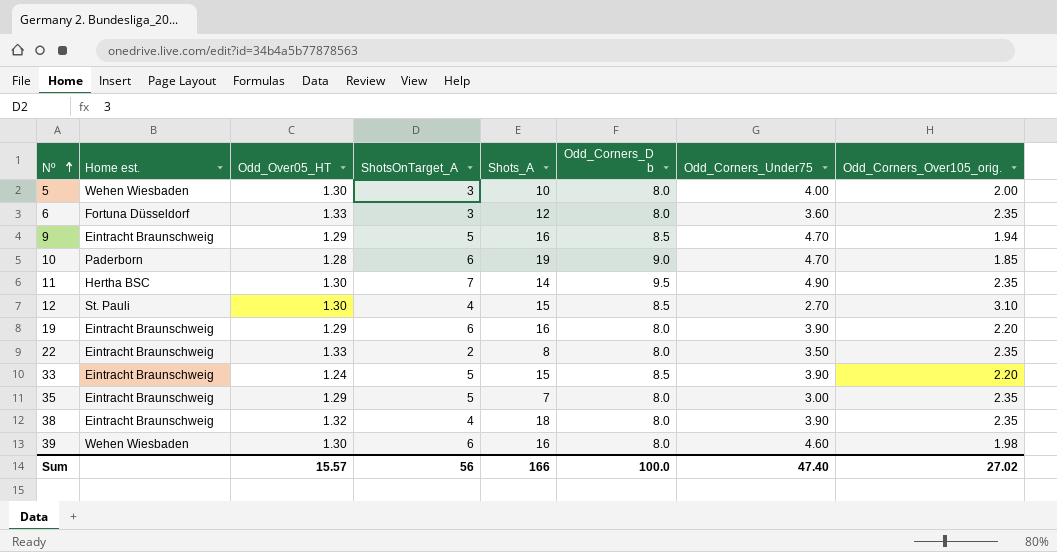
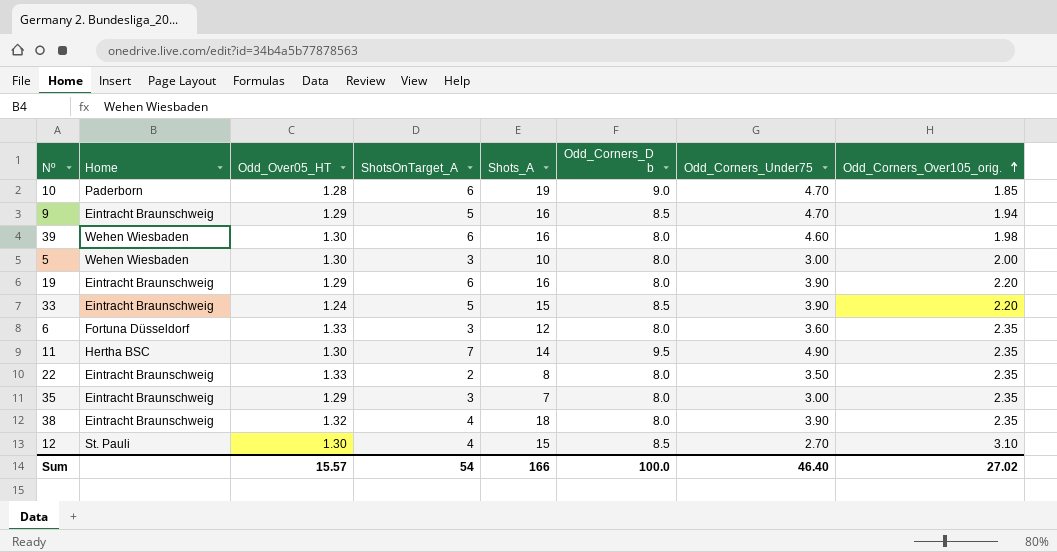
row order: Nº ascending -> Odd_Corners_Over105_orig. ascending
column name: Home est. -> Home
5 | Odd_Corners_Under75: 4.00 -> 3.00
35 | ShotsOnTarget_A: 5 -> 3
Sum | ShotsOnTarget_A: 56 -> 54
Sum | Odd_Corners_Under75: 47.40 -> 46.40

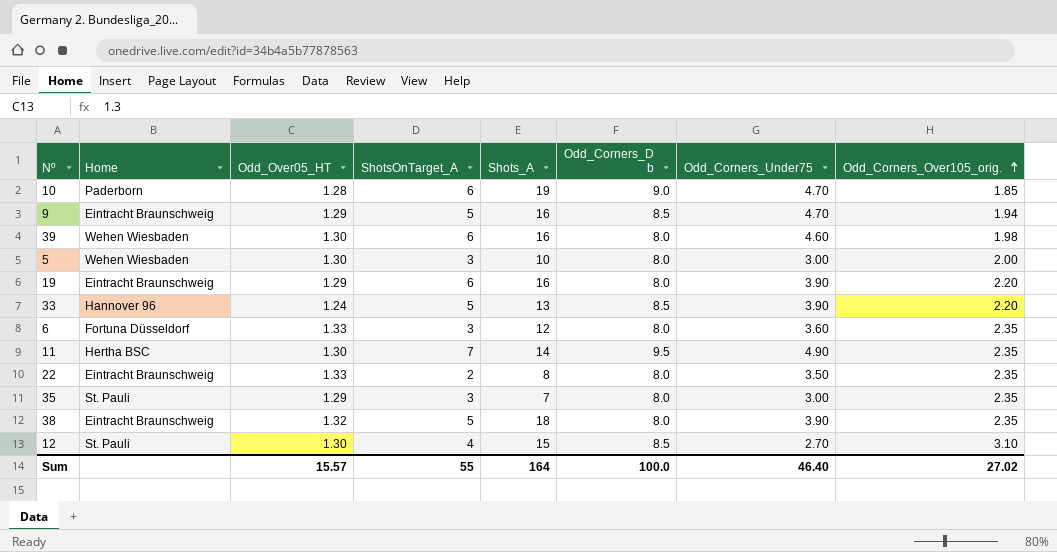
33 | Home: Eintracht Braunschweig -> Hannover 96
33 | Shots_A: 15 -> 13
35 | Home: Eintracht Braunschweig -> St. Pauli
38 | ShotsOnTarget_A: 4 -> 5
Sum | ShotsOnTarget_A: 54 -> 55
Sum | Shots_A: 166 -> 164

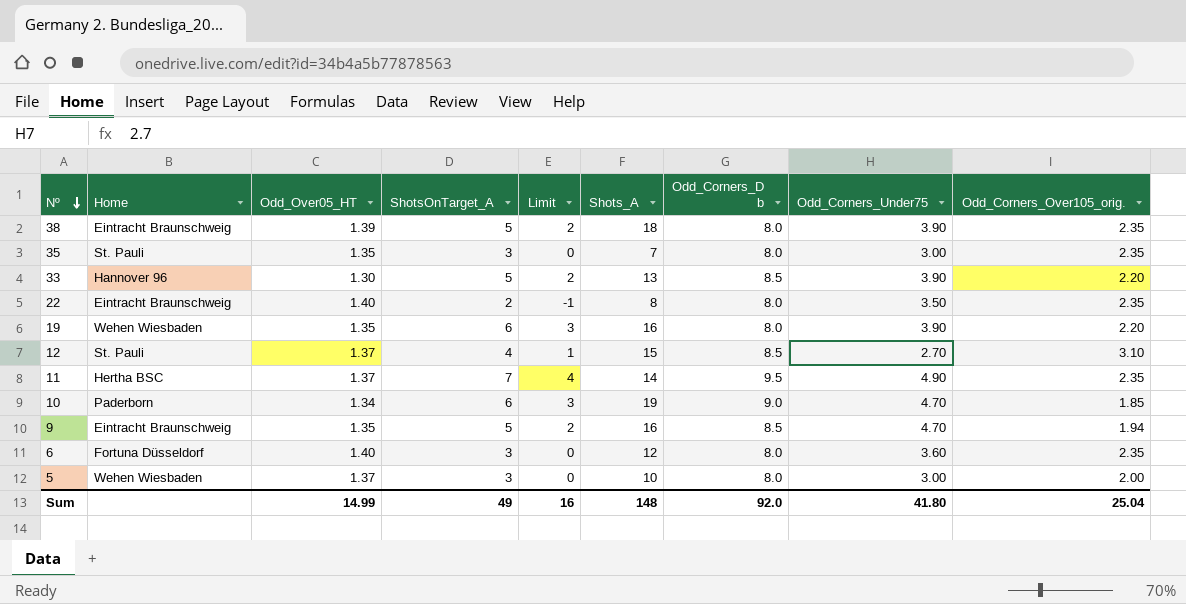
row order: Odd_Corners_Over105_orig. ascending -> Nº descending
column Limit | formula: none -> [ShotsOnTarget_A] - 3
row 39: Wehen Wiesbaden | 1.30 | 6 | 16 | 8.0 | 4.60 | 1.98 -> none
38 | Odd_Over05_HT: 1.32 -> 1.39
35 | Odd_Over05_HT: 1.29 -> 1.35
33 | Odd_Over05_HT: 1.24 -> 1.30
22 | Odd_Over05_HT: 1.33 -> 1.40
19 | Home: Eintracht Braunschweig -> Wehen Wiesbaden
19 | Odd_Over05_HT: 1.29 -> 1.35
12 | Odd_Over05_HT: 1.30 -> 1.37
11 | Odd_Over05_HT: 1.30 -> 1.37
10 | Odd_Over05_HT: 1.28 -> 1.34
9 | Odd_Over05_HT: 1.29 -> 1.35
6 | Odd_Over05_HT: 1.33 -> 1.40
5 | Odd_Over05_HT: 1.30 -> 1.37
Sum | Odd_Over05_HT: 15.57 -> 14.99
Sum | ShotsOnTarget_A: 55 -> 49
Sum | Shots_A: 164 -> 148
Sum | Odd_Corners_D b: 100.0 -> 92.0
Sum | Odd_Corners_Under75: 46.40 -> 41.80
Sum | Odd_Corners_Over105_orig.: 27.02 -> 25.04

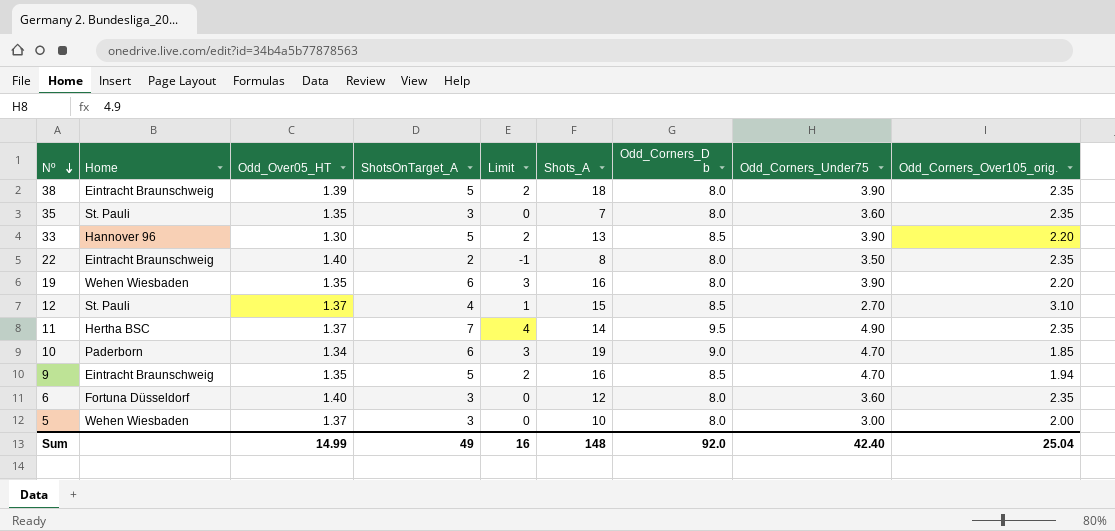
35 | Odd_Corners_Under75: 3.00 -> 3.60
Sum | Odd_Corners_Under75: 41.80 -> 42.40

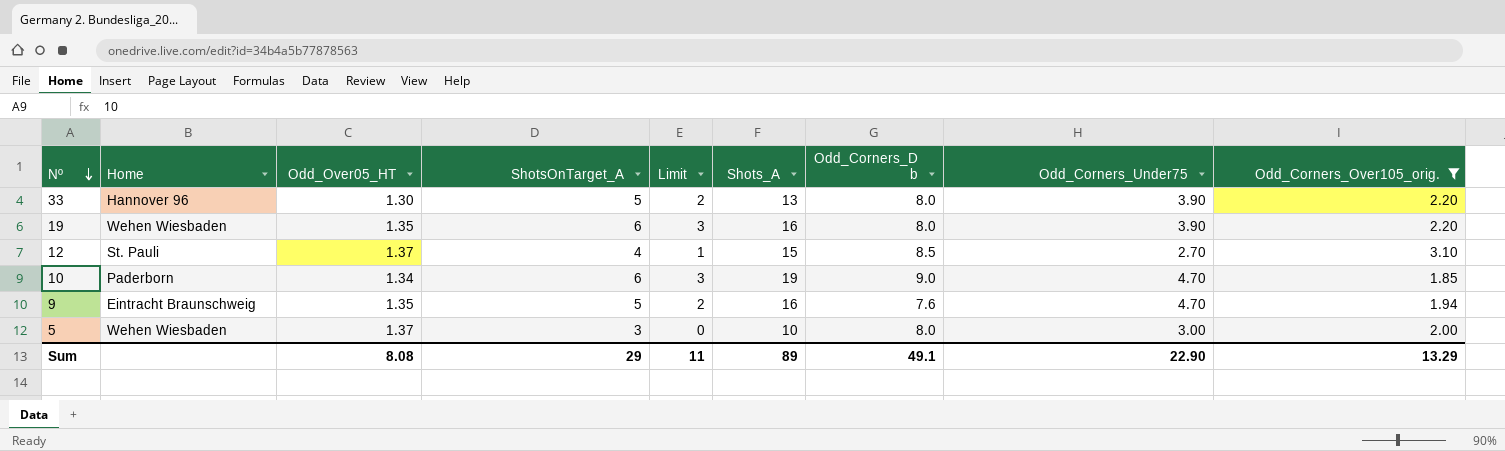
filter: none -> Odd_Corners_Over105_orig. != 2.35
33 | Odd_Corners_D b: 8.5 -> 8.0
9 | Odd_Corners_D b: 8.5 -> 7.6
Sum | Odd_Over05_HT: 14.99 -> 8.08
Sum | ShotsOnTarget_A: 49 -> 29
Sum | Limit: 16 -> 11
Sum | Shots_A: 148 -> 89
Sum | Odd_Corners_D b: 92.0 -> 49.1
Sum | Odd_Corners_Under75: 42.40 -> 22.90
Sum | Odd_Corners_Over105_orig.: 25.04 -> 13.29

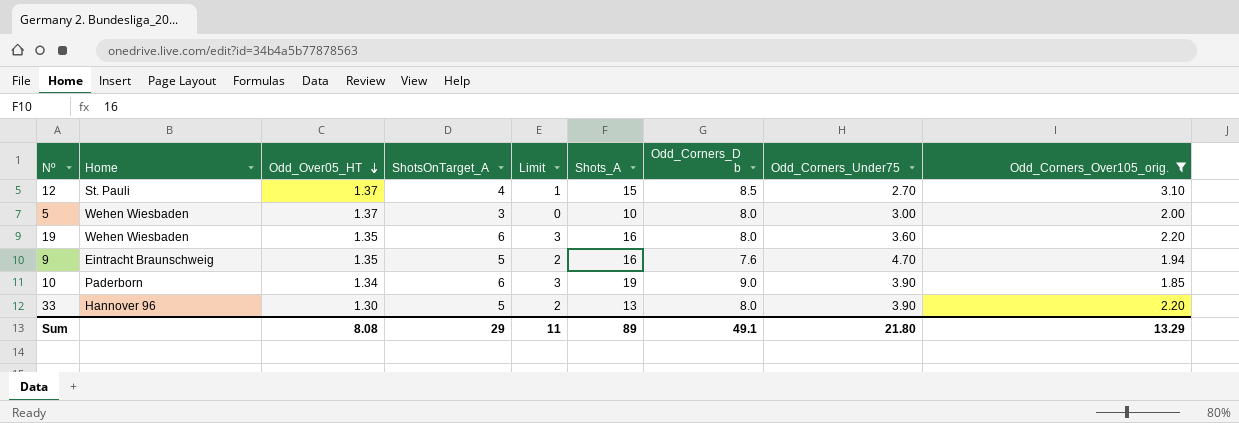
row order: Nº descending -> Odd_Over05_HT descending
19 | Odd_Corners_Under75: 3.90 -> 3.60
10 | Odd_Corners_Under75: 4.70 -> 3.90
Sum | Odd_Corners_Under75: 22.90 -> 21.80

